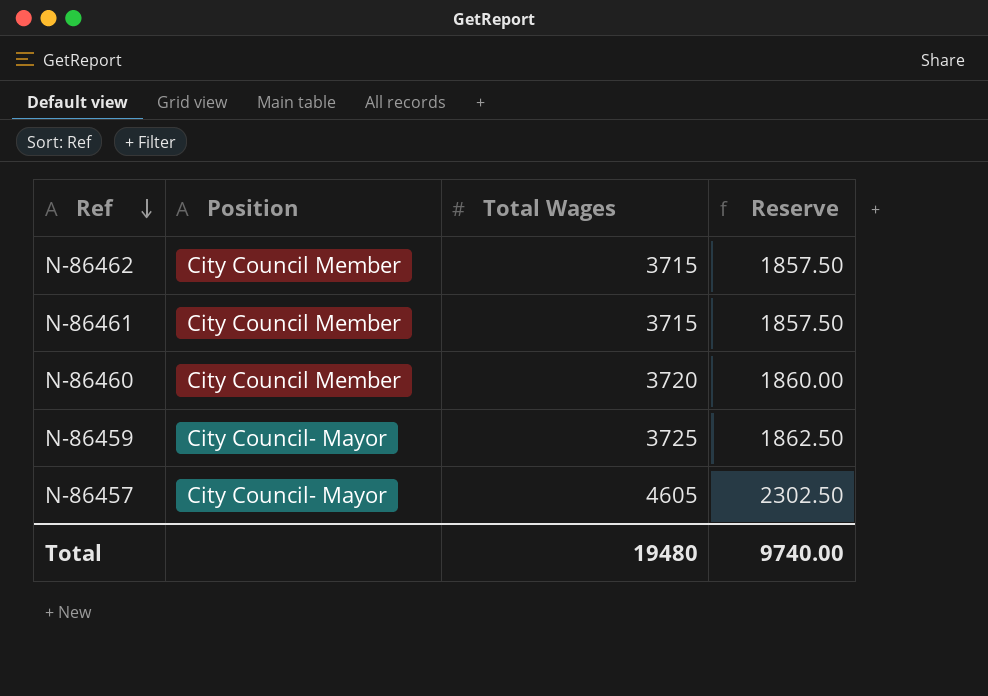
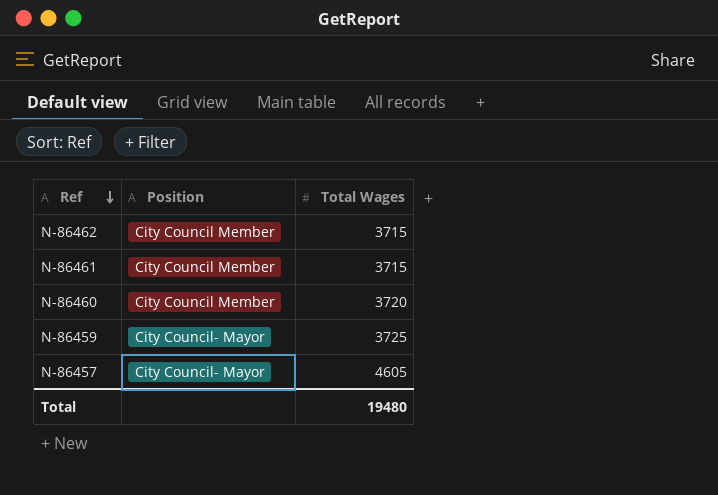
column Reserve | formula: [Total Wages] * 0.5 -> none

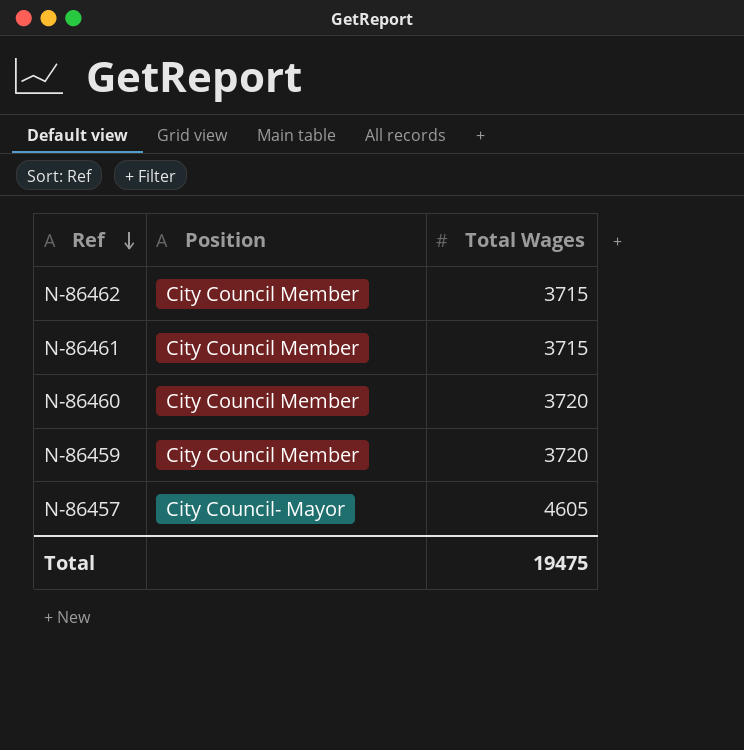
N-86459 | Position: City Council- Mayor -> City Council Member
N-86459 | Total Wages: 3725 -> 3720
Total | Total Wages: 19480 -> 19475

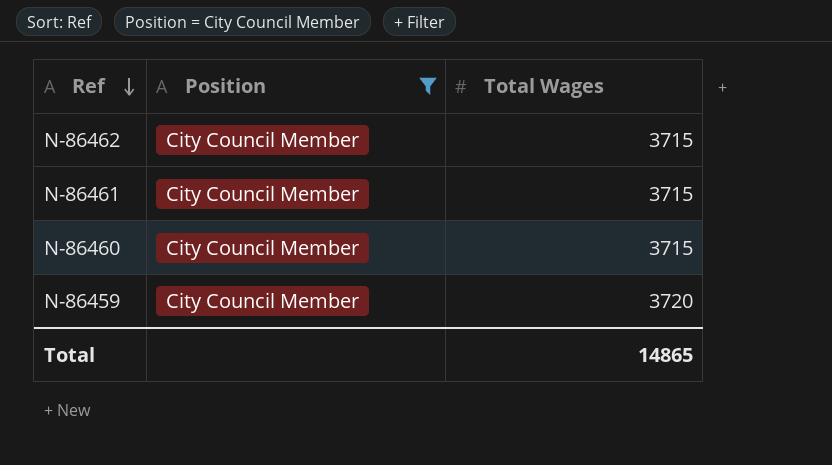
filter: none -> Position = City Council Member
N-86460 | Total Wages: 3720 -> 3715
Total | Total Wages: 19475 -> 14865

